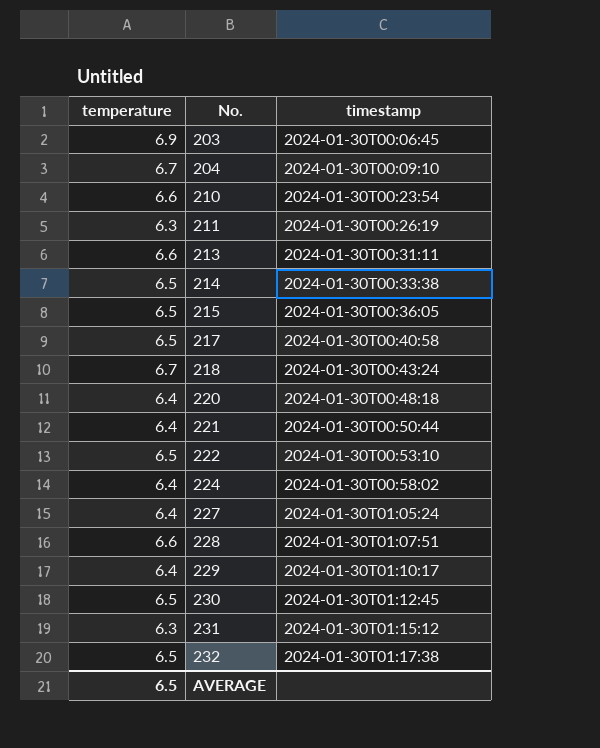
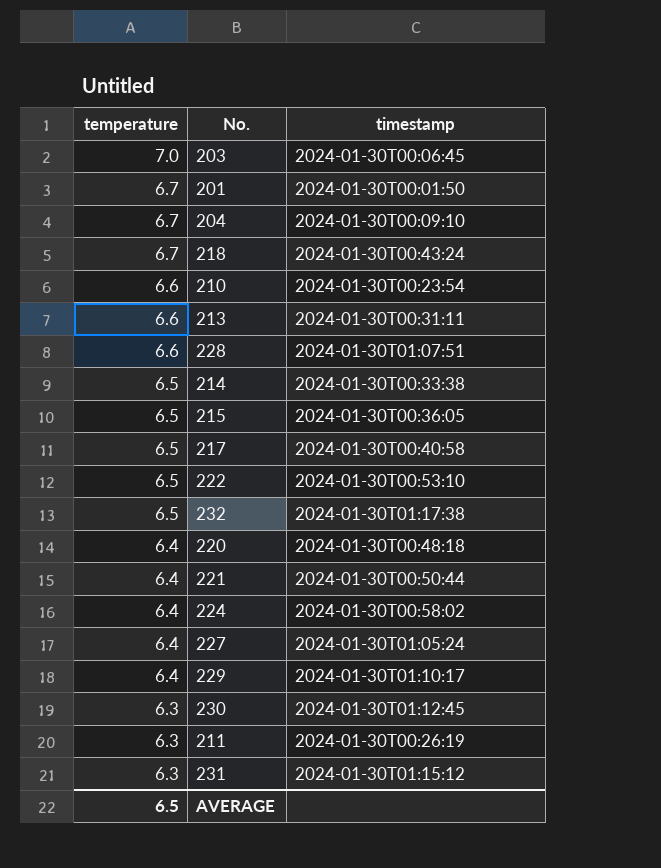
row order: No. ascending -> temperature descending
203 | temperature: 6.9 -> 7.0
row 201: none -> 6.7 | 2024-01-30T00:01:50
230 | temperature: 6.5 -> 6.3

